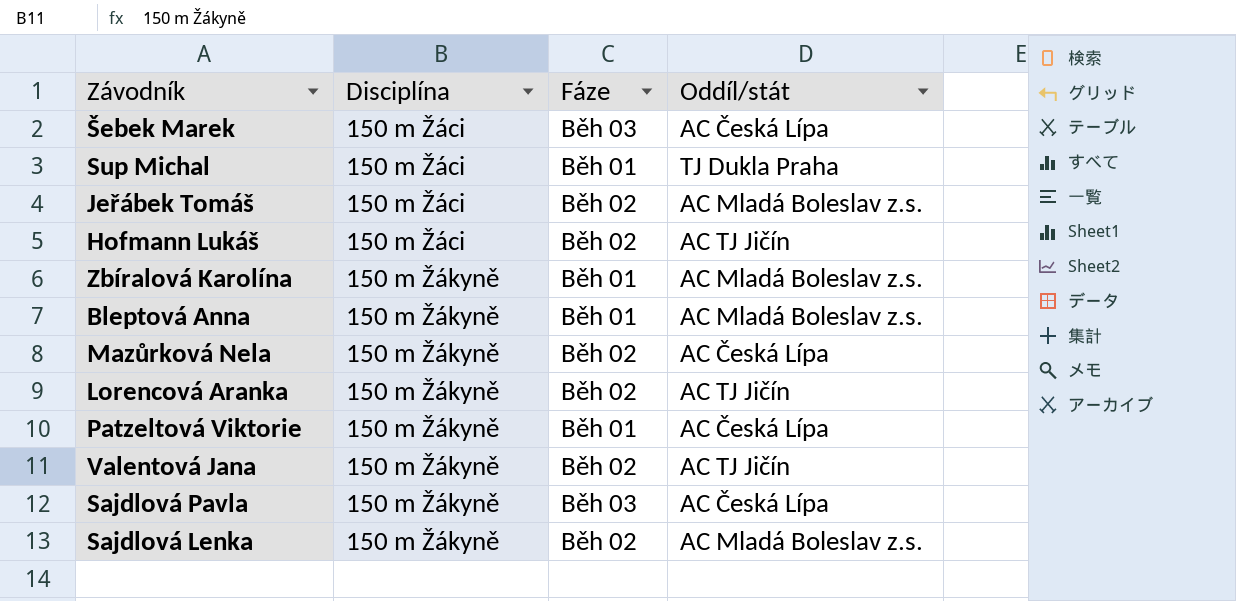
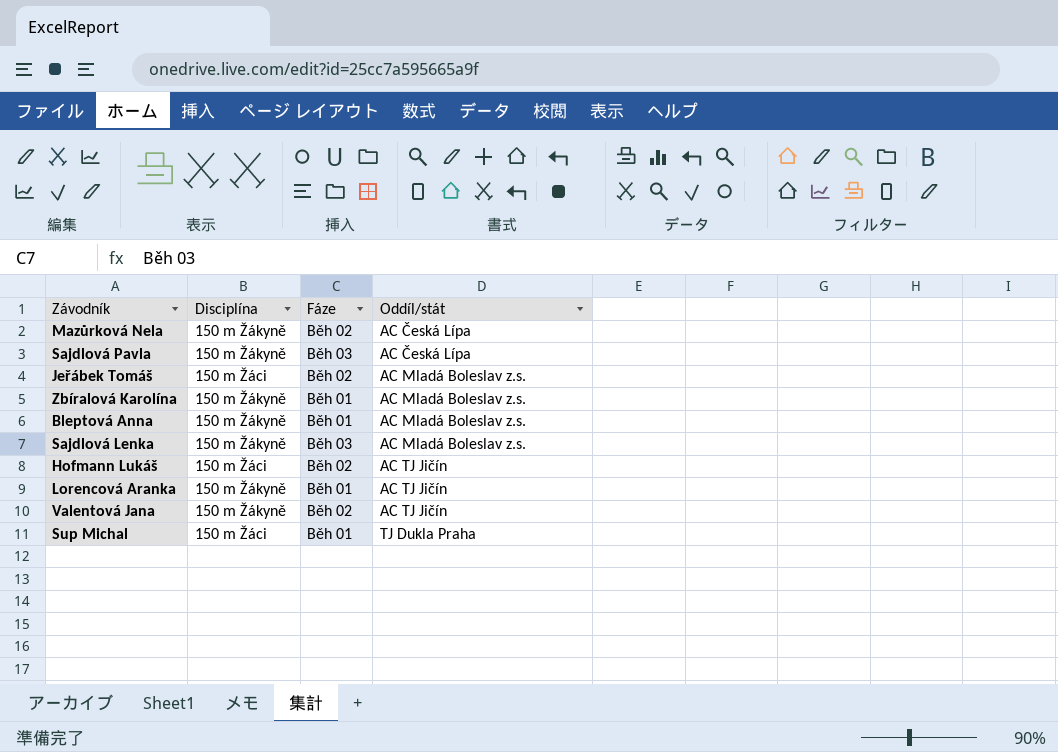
row order: Disciplína ascending -> Oddíl/stát ascending
row Šebek Marek: 150 m Žáci | Běh 03 | AC Česká Lípa -> none
row Patzeltová Viktorie: 150 m Žákyně | Běh 01 | AC Česká Lípa -> none
Sajdlová Lenka | Fáze: Běh 02 -> Běh 03
Lorencová Aranka | Fáze: Běh 02 -> Běh 01

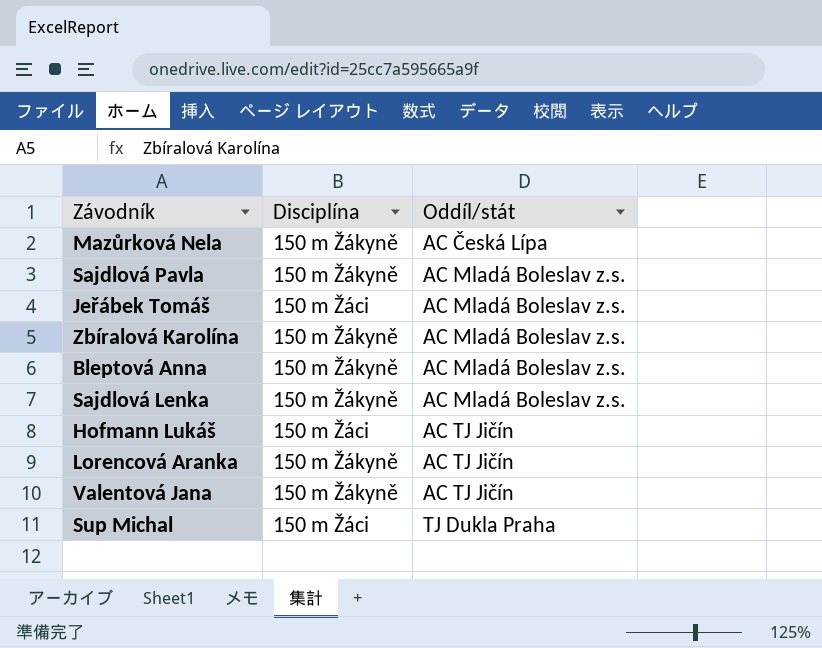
column Fáze | position: 3 -> none
Sajdlová Pavla | Oddíl/stát: AC Česká Lípa -> AC Mladá Boleslav z.s.

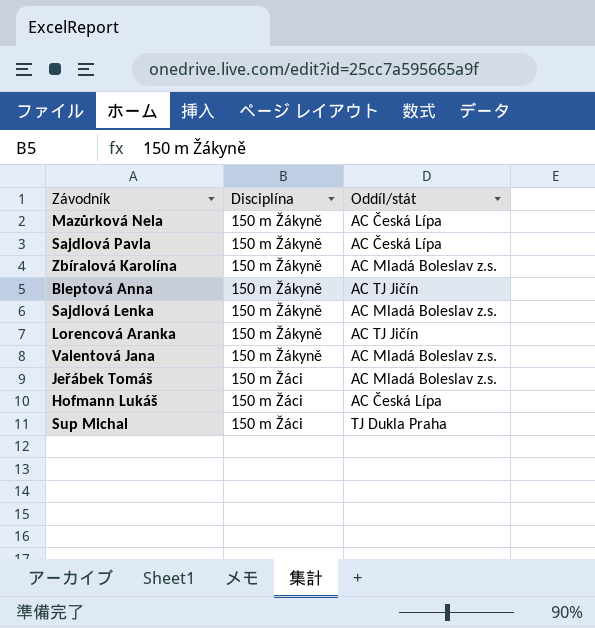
row order: Oddíl/stát ascending -> Disciplína descending
Sajdlová Pavla | Oddíl/stát: AC Mladá Boleslav z.s. -> AC Česká Lípa
Bleptová Anna | Oddíl/stát: AC Mladá Boleslav z.s. -> AC TJ Jičín
Valentová Jana | Oddíl/stát: AC TJ Jičín -> AC Mladá Boleslav z.s.
Hofmann Lukáš | Oddíl/stát: AC TJ Jičín -> AC Česká Lípa

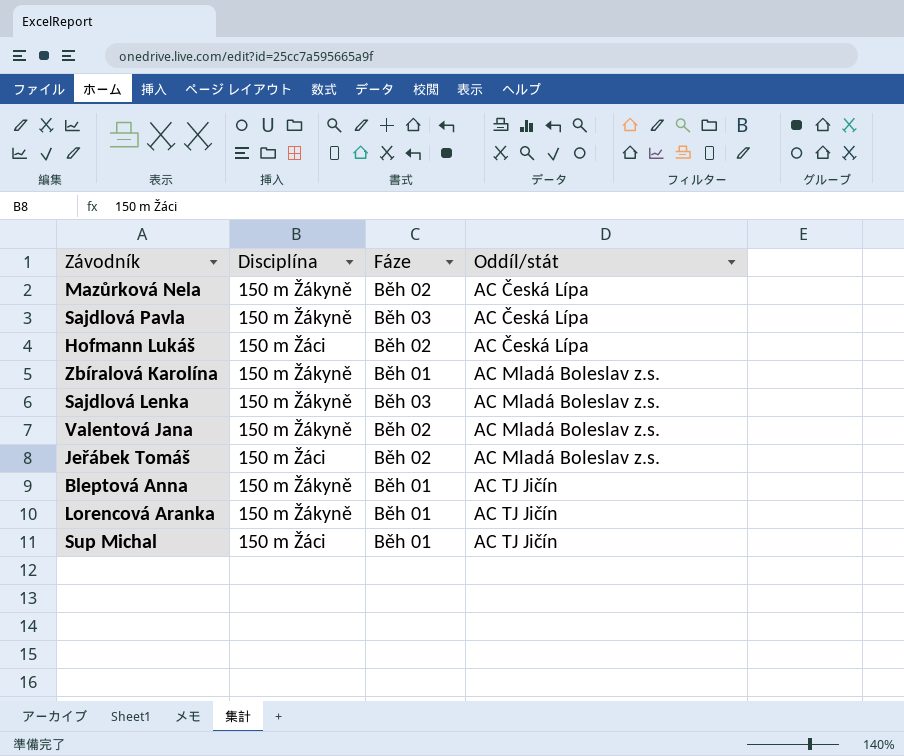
row order: Disciplína descending -> Oddíl/stát ascending
column Fáze | position: none -> 3
Sup Michal | Oddíl/stát: TJ Dukla Praha -> AC TJ Jičín

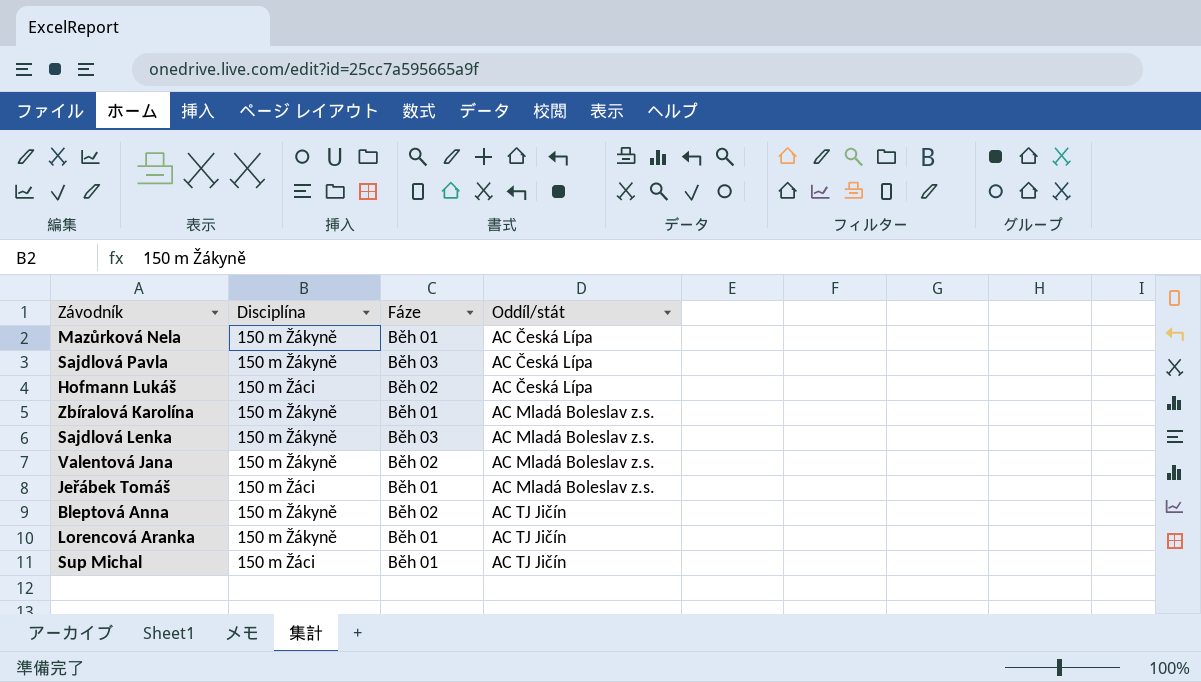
Mazůrková Nela | Fáze: Běh 02 -> Běh 01
Jeřábek Tomáš | Fáze: Běh 02 -> Běh 01
Bleptová Anna | Fáze: Běh 01 -> Běh 02

